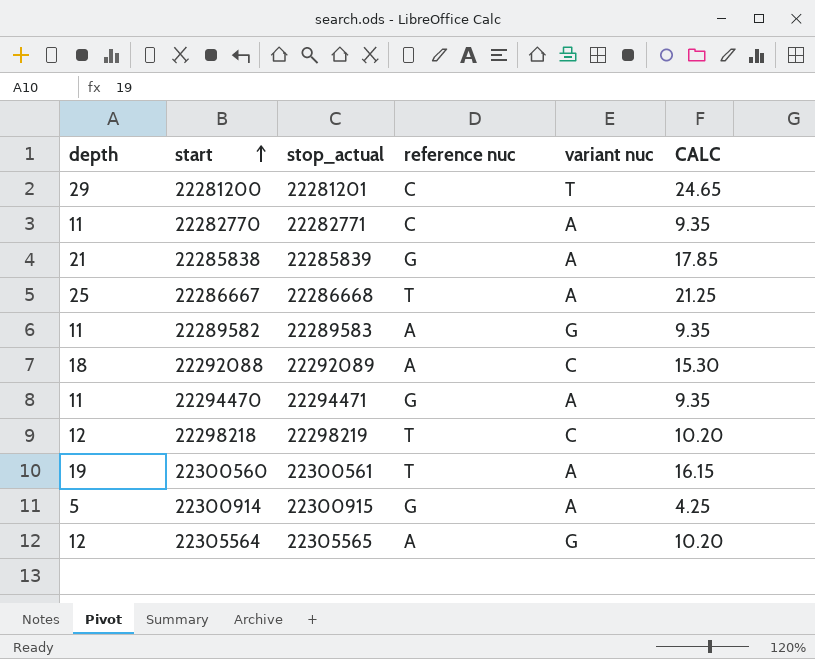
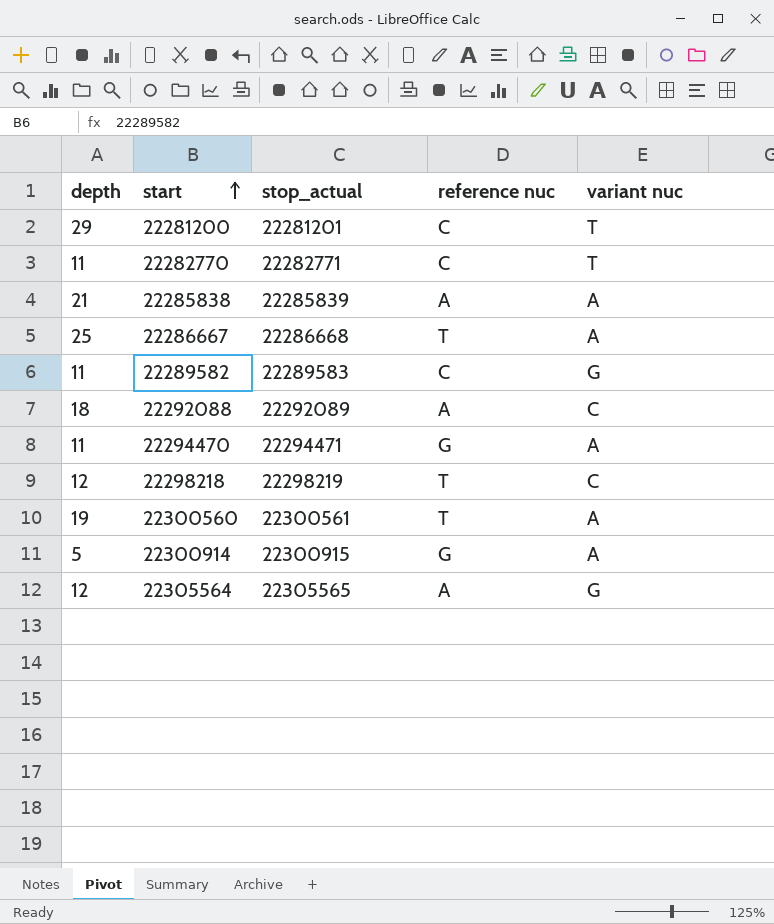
column CALC | formula: [depth] * 0.85 -> none
22282770 | variant nuc: A -> T
22285838 | reference nuc: G -> A
22289582 | reference nuc: A -> C

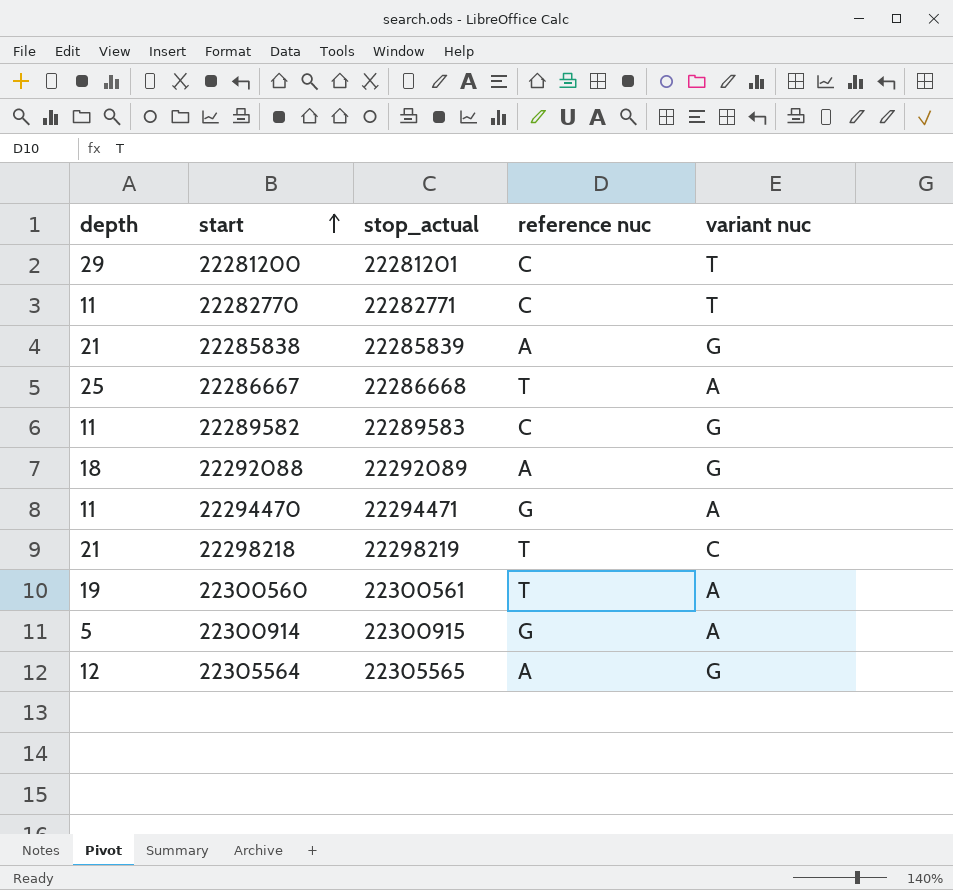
22285838 | variant nuc: A -> G
22292088 | variant nuc: C -> G
22298218 | depth: 12 -> 21

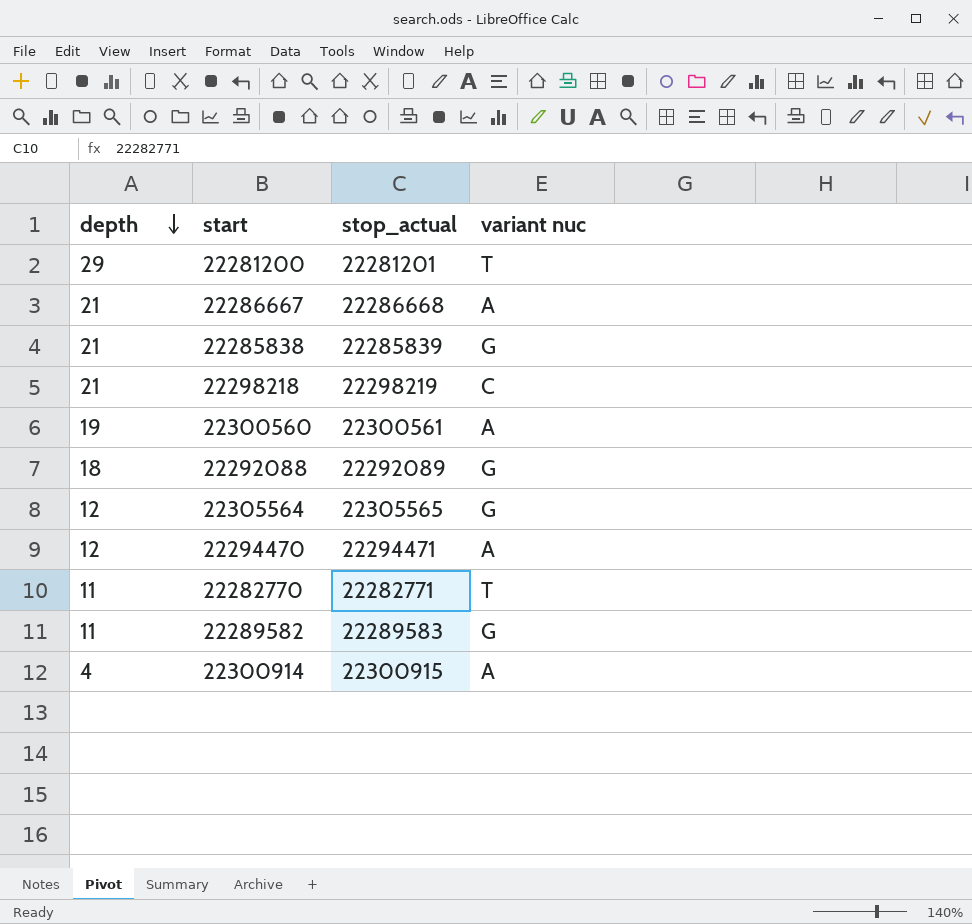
row order: start ascending -> depth descending
column reference nuc | position: 4 -> none
22286667 | depth: 25 -> 21
22294470 | depth: 11 -> 12
22300914 | depth: 5 -> 4

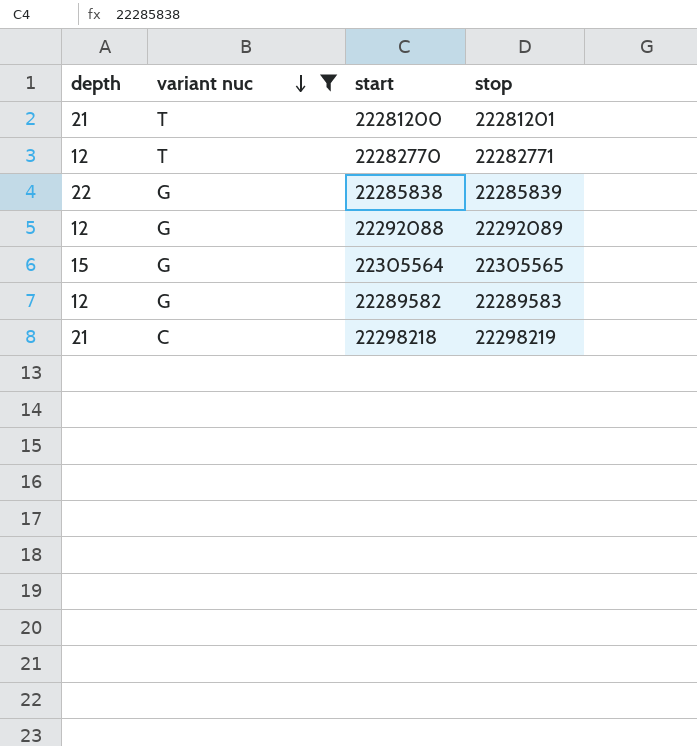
filter: none -> variant nuc != A
row order: depth descending -> variant nuc descending
column variant nuc | position: 4 -> 2
column name: stop_actual -> stop
22281200 | depth: 29 -> 21
22282770 | depth: 11 -> 12
22285838 | depth: 21 -> 22
22292088 | depth: 18 -> 12
22305564 | depth: 12 -> 15
22289582 | depth: 11 -> 12

